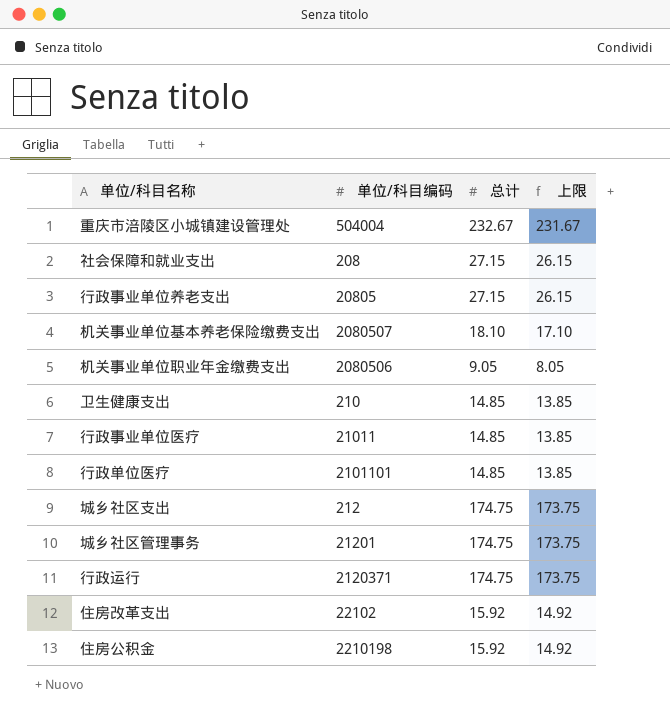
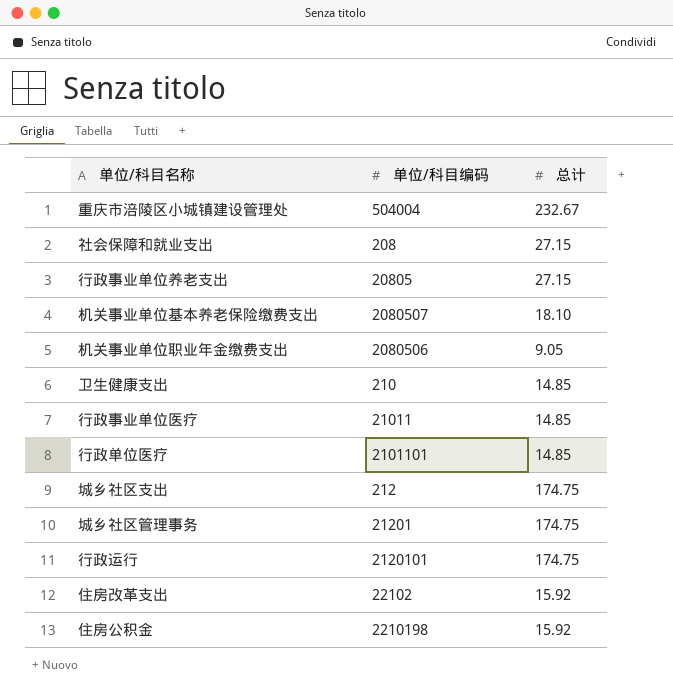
column 上限 | formula: [总计] - 1 -> none
行政运行 | 单位/科目编码: 2120371 -> 2120101

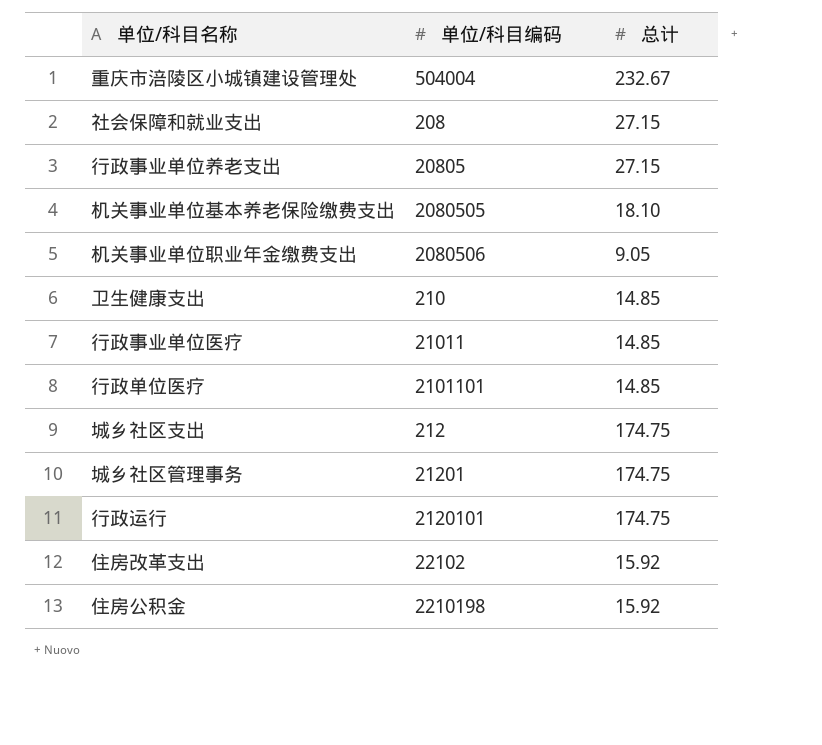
机关事业单位基本养老保险缴费支出 | 单位/科目编码: 2080507 -> 2080505

